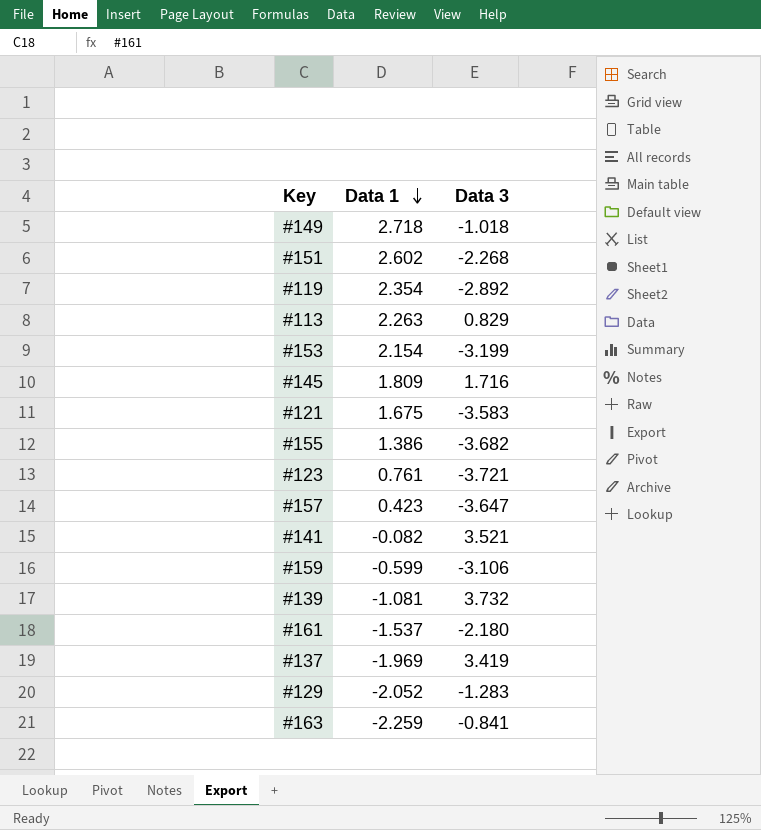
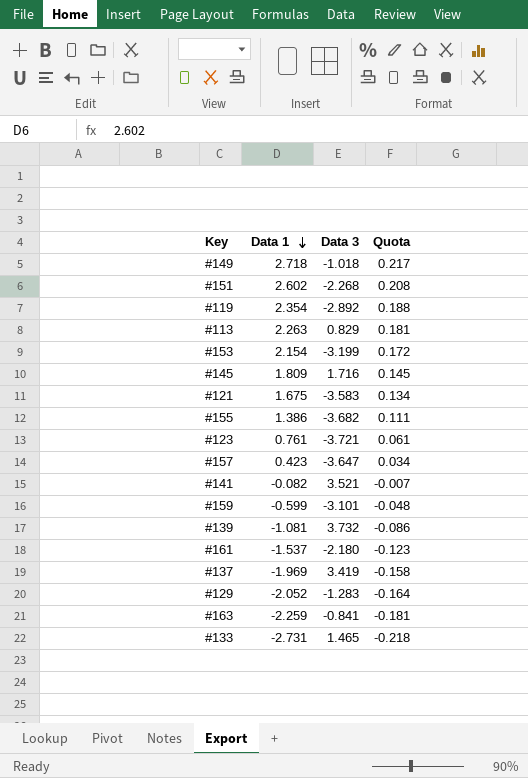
column Quota | formula: none -> [Data 1] * 0.08
#159 | Data 3: -3.106 -> -3.101
row #133: none -> -2.731 | 1.465 | -0.218

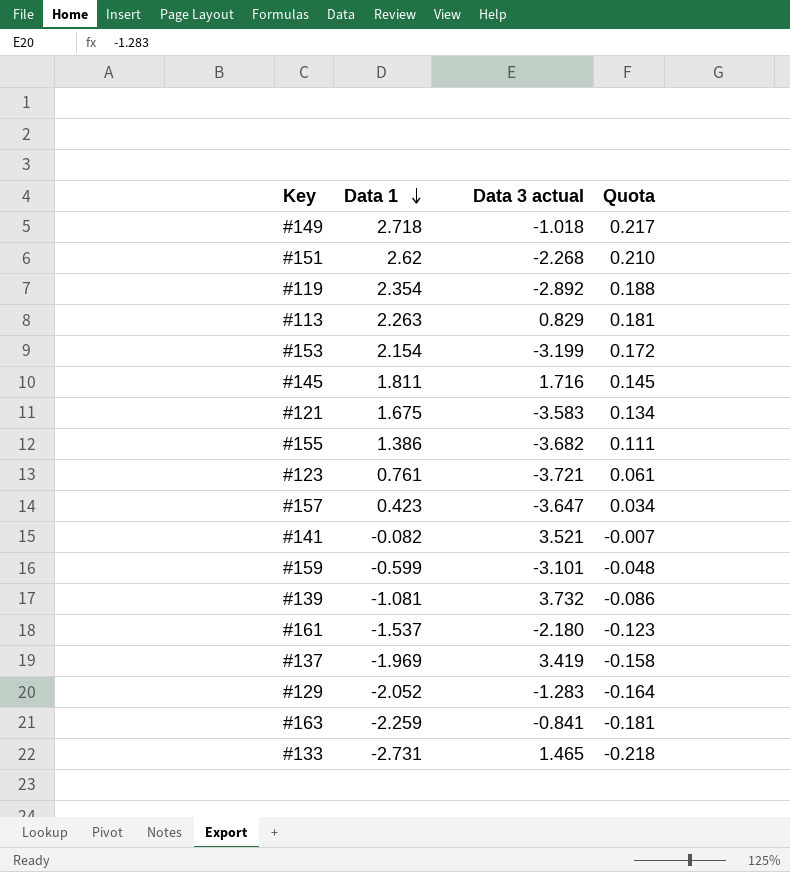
column name: Data 3 -> Data 3 actual
#151 | Data 1: 2.602 -> 2.62
#151 | Quota: 0.208 -> 0.210
#145 | Data 1: 1.809 -> 1.811

